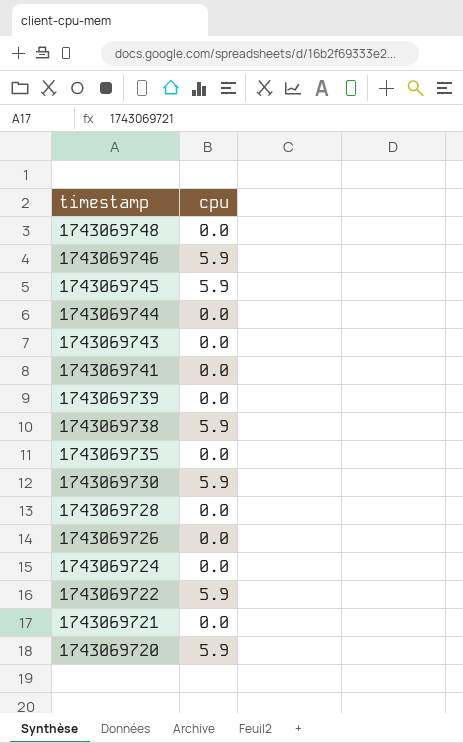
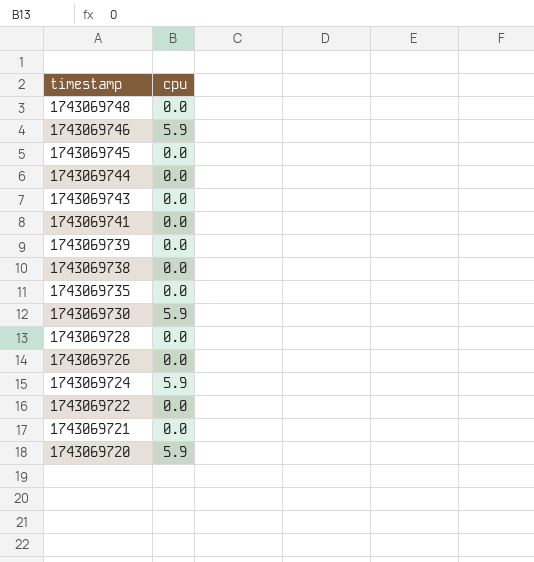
1743069745 | cpu: 5.9 -> 0.0
1743069738 | cpu: 5.9 -> 0.0
1743069724 | cpu: 0.0 -> 5.9
1743069722 | cpu: 5.9 -> 0.0

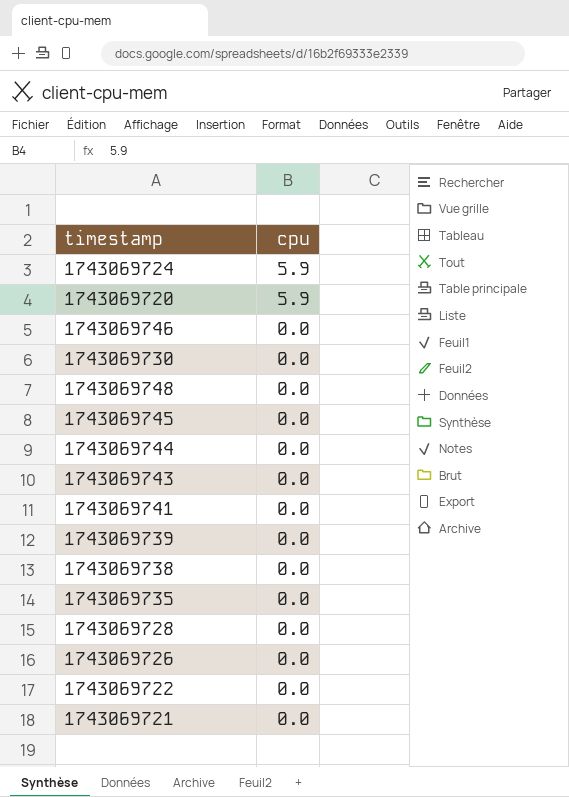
row order: timestamp descending -> cpu descending
1743069746 | cpu: 5.9 -> 0.0
1743069730 | cpu: 5.9 -> 0.0

